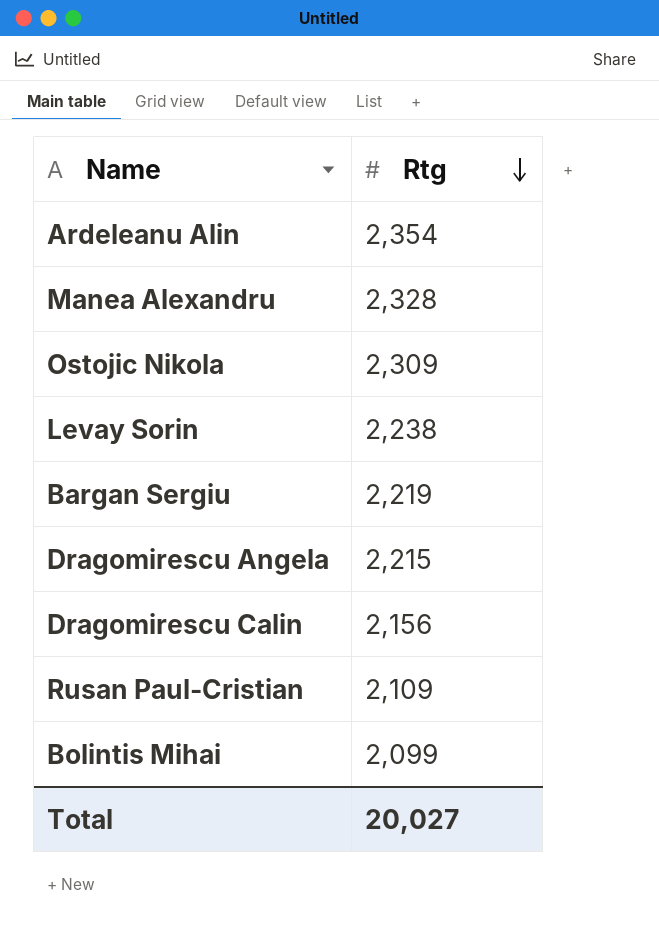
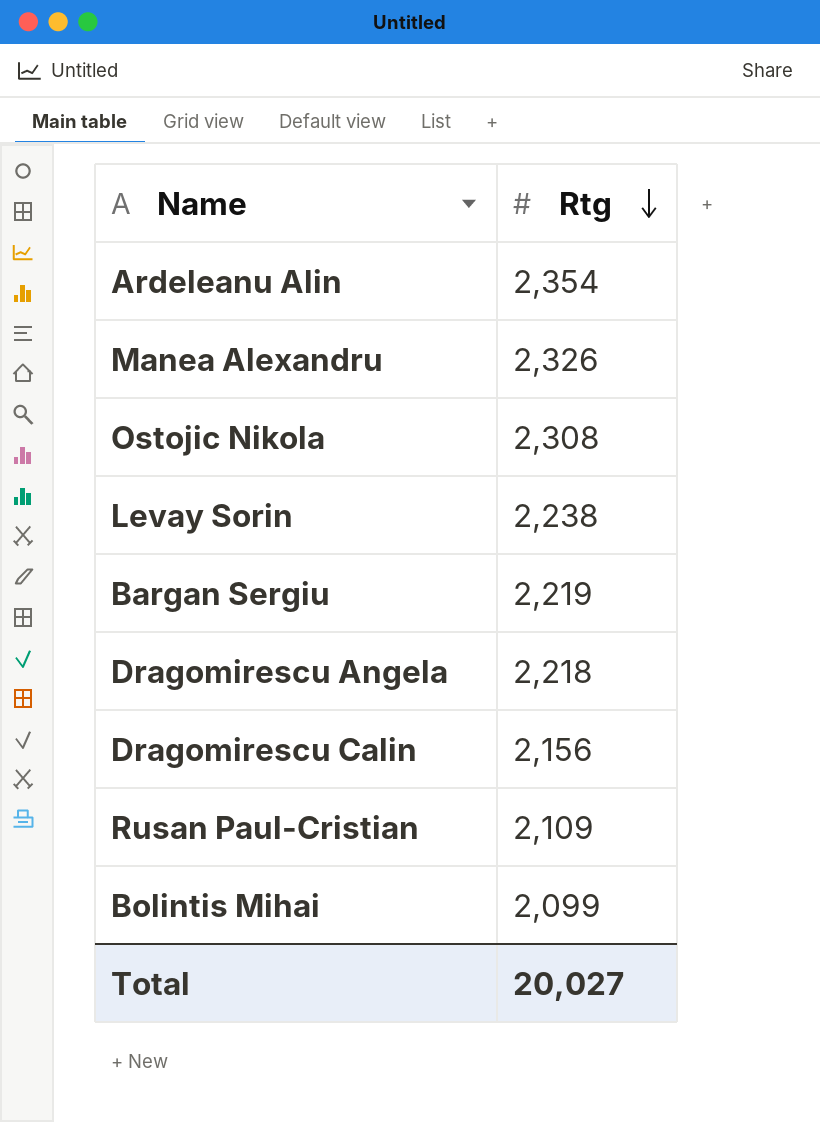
Manea Alexandru | Rtg: 2,328 -> 2,326
Ostojic Nikola | Rtg: 2,309 -> 2,308
Dragomirescu Angela | Rtg: 2,215 -> 2,218

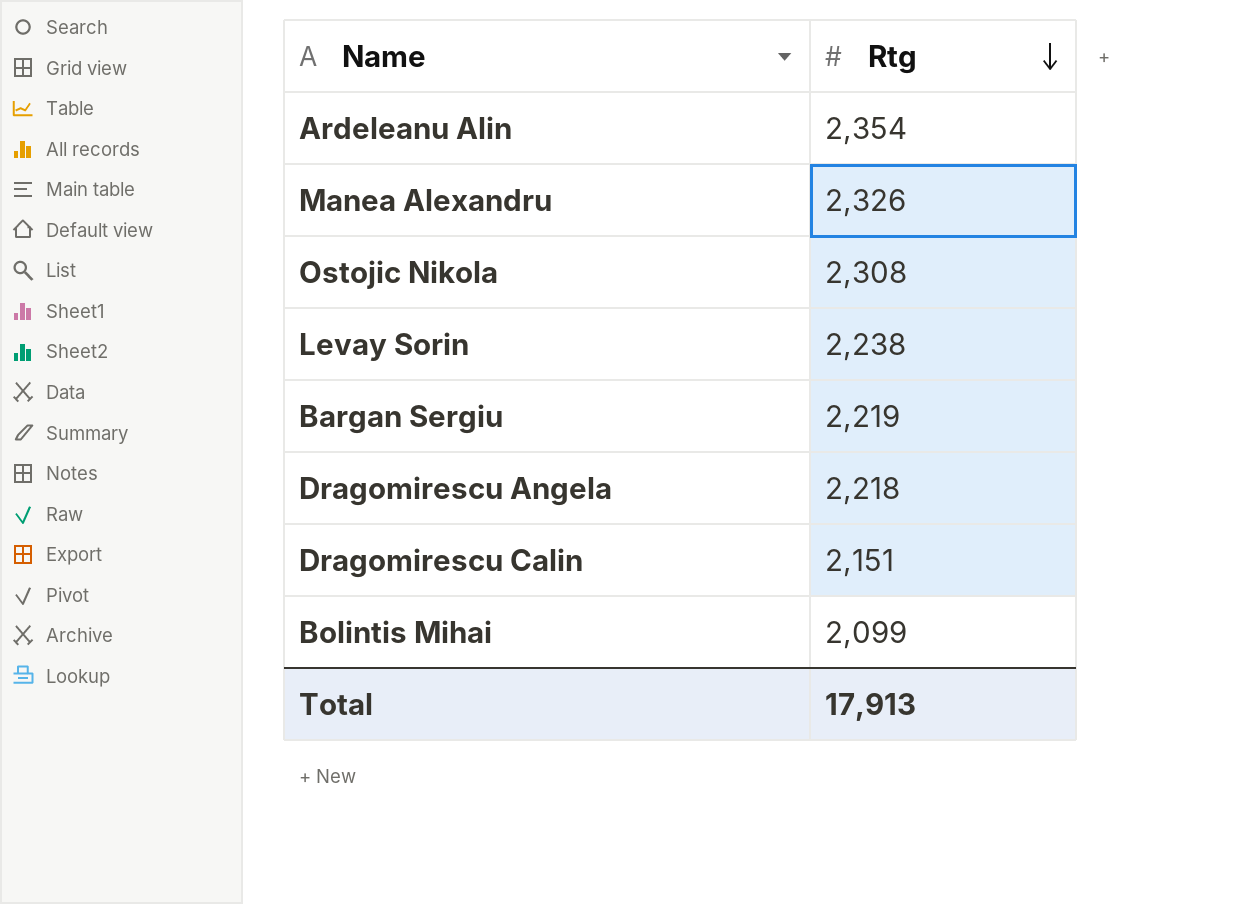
row Rusan Paul-Cristian: 2,109 -> none
Dragomirescu Calin | Rtg: 2,156 -> 2,151
Total | Rtg: 20,027 -> 17,913

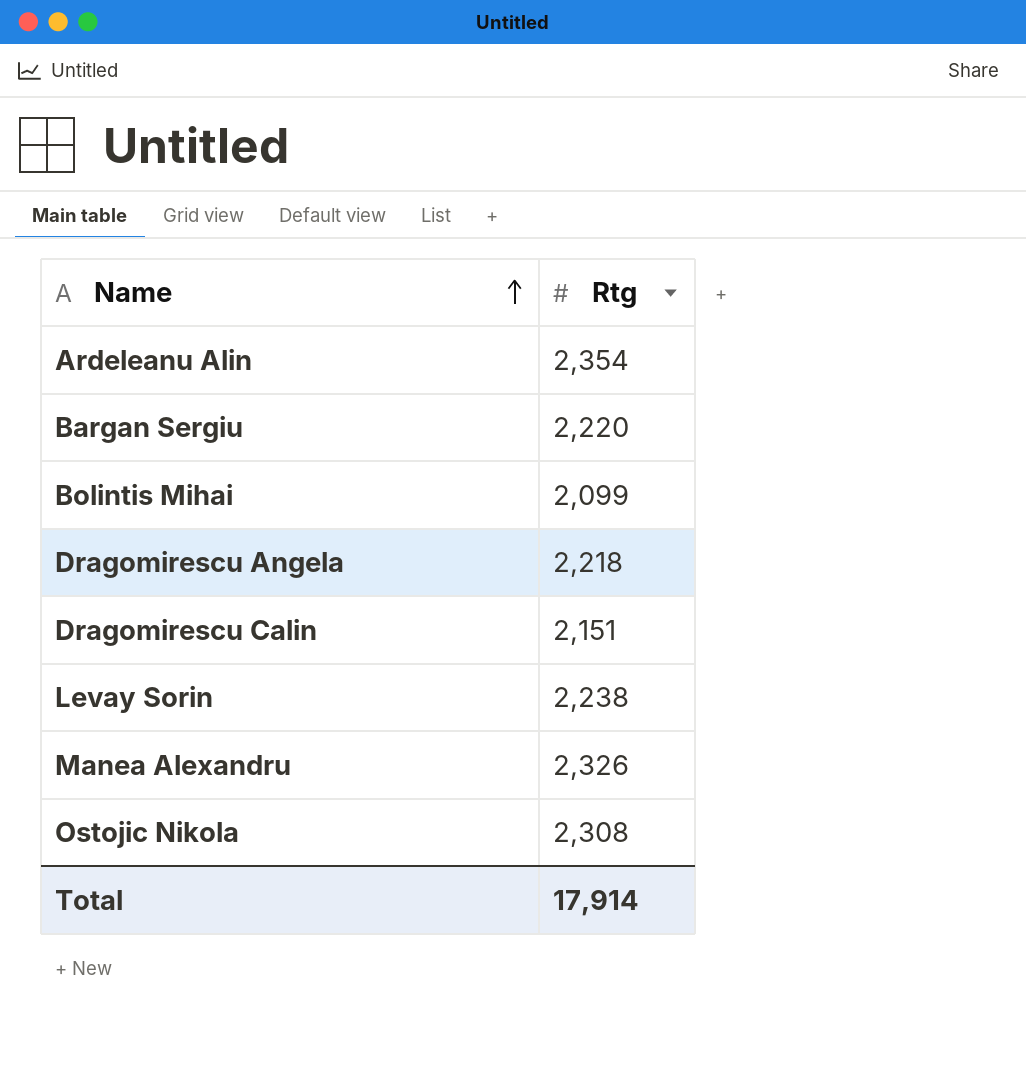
row order: Rtg descending -> Name ascending
Bargan Sergiu | Rtg: 2,219 -> 2,220
Total | Rtg: 17,913 -> 17,914

